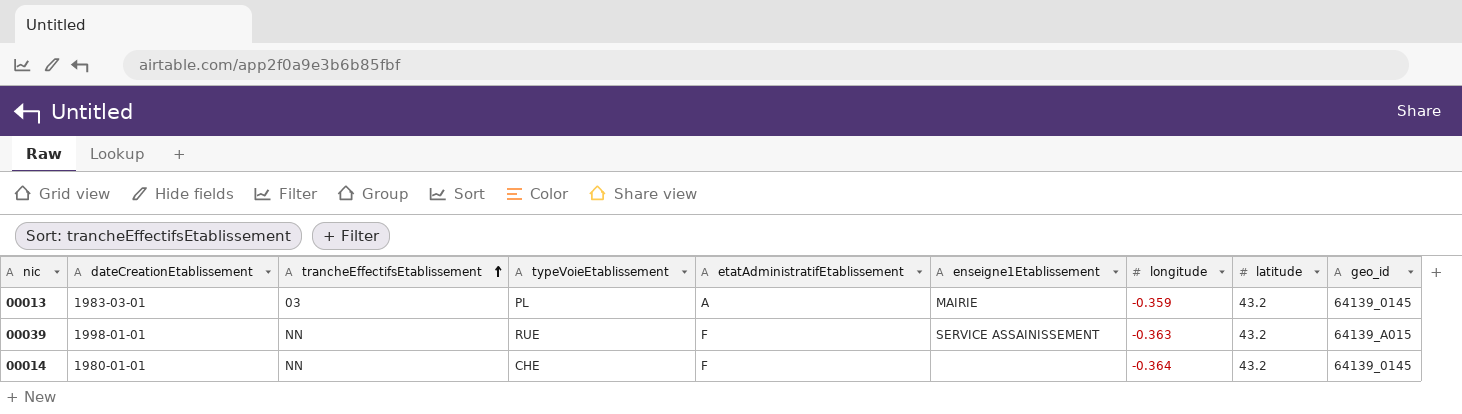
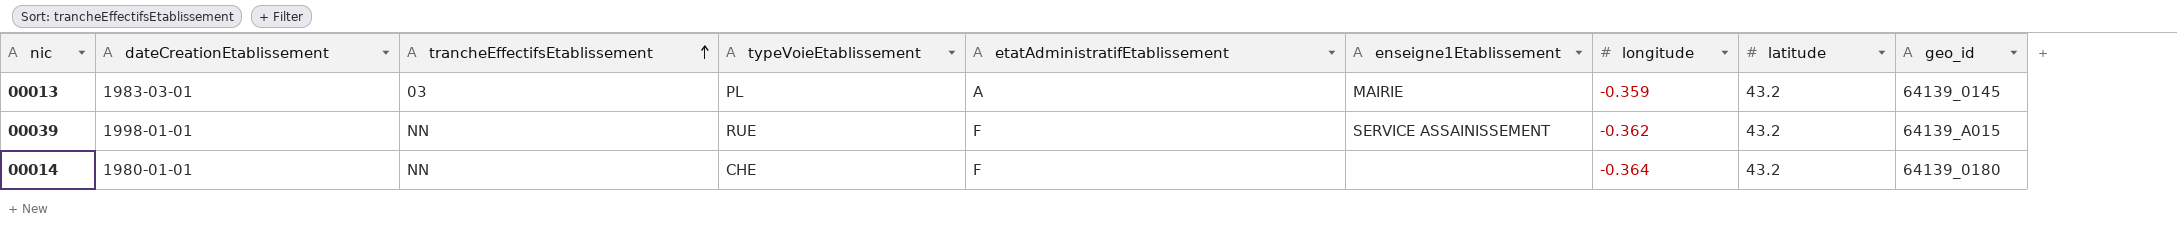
00039 | longitude: -0.363 -> -0.362
00014 | geo_id: 64139_0145 -> 64139_0180

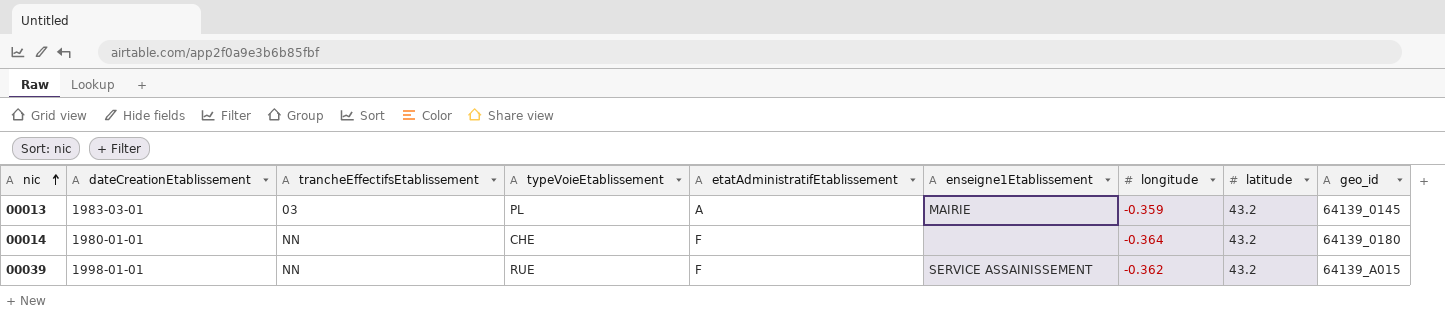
row order: trancheEffectifsEtablissement ascending -> nic ascending

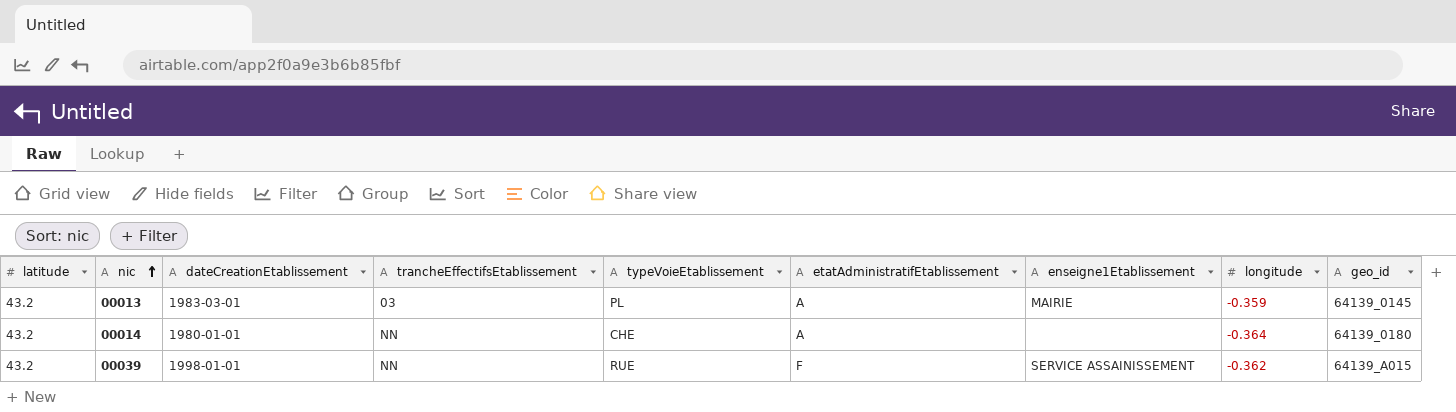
column latitude | position: 8 -> 1
00014 | etatAdministratifEtablissement: F -> A

